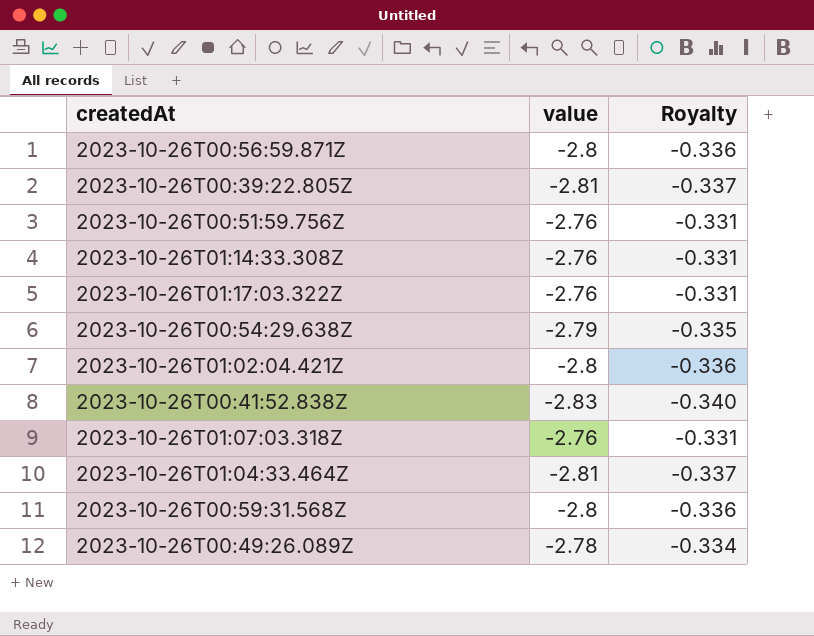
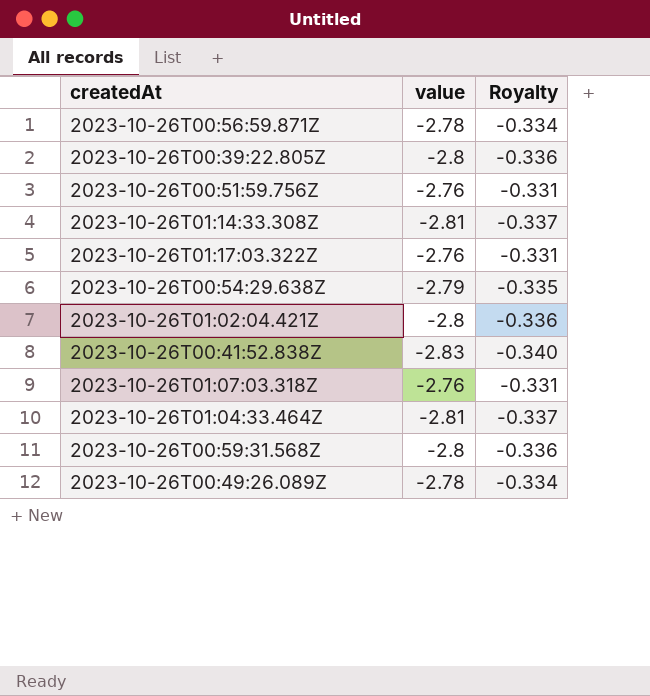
2023-10-26T00:56:59.871Z | value: -2.8 -> -2.78
2023-10-26T00:56:59.871Z | Royalty: -0.336 -> -0.334
2023-10-26T00:39:22.805Z | value: -2.81 -> -2.8
2023-10-26T00:39:22.805Z | Royalty: -0.337 -> -0.336
2023-10-26T01:14:33.308Z | value: -2.76 -> -2.81
2023-10-26T01:14:33.308Z | Royalty: -0.331 -> -0.337

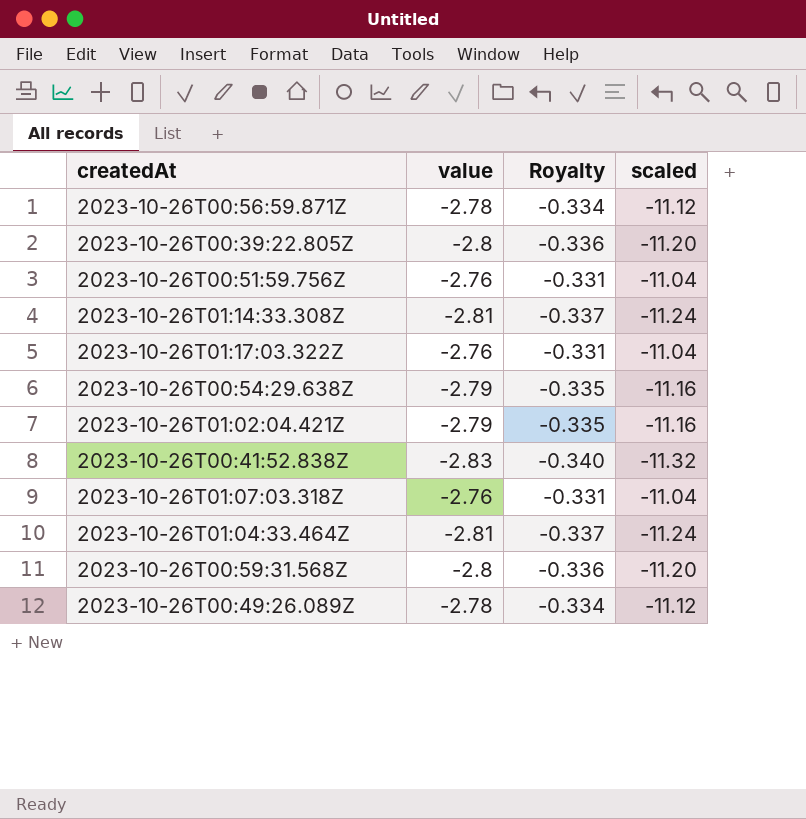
column scaled | formula: none -> [value] * 4
2023-10-26T01:02:04.421Z | value: -2.8 -> -2.79
2023-10-26T01:02:04.421Z | Royalty: -0.336 -> -0.335

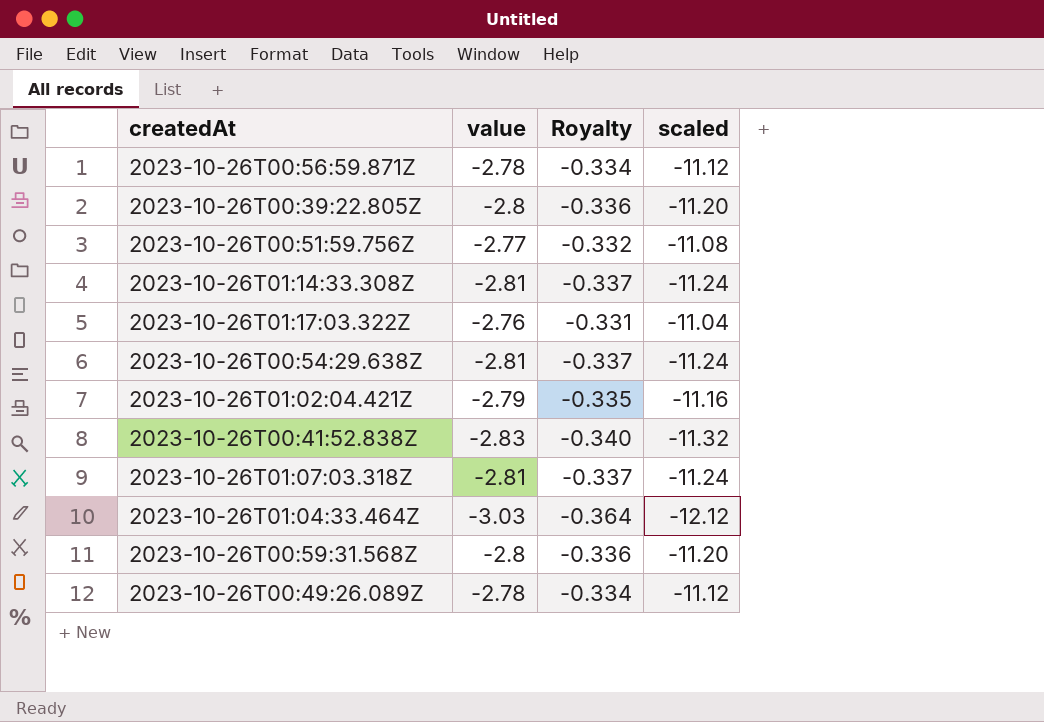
2023-10-26T00:51:59.756Z | value: -2.76 -> -2.77
2023-10-26T00:51:59.756Z | Royalty: -0.331 -> -0.332
2023-10-26T00:51:59.756Z | scaled: -11.04 -> -11.08
2023-10-26T00:54:29.638Z | value: -2.79 -> -2.81
2023-10-26T00:54:29.638Z | Royalty: -0.335 -> -0.337
2023-10-26T00:54:29.638Z | scaled: -11.16 -> -11.24
2023-10-26T01:07:03.318Z | value: -2.76 -> -2.81
2023-10-26T01:07:03.318Z | Royalty: -0.331 -> -0.337
2023-10-26T01:07:03.318Z | scaled: -11.04 -> -11.24
2023-10-26T01:04:33.464Z | value: -2.81 -> -3.03
2023-10-26T01:04:33.464Z | Royalty: -0.337 -> -0.364
2023-10-26T01:04:33.464Z | scaled: -11.24 -> -12.12

